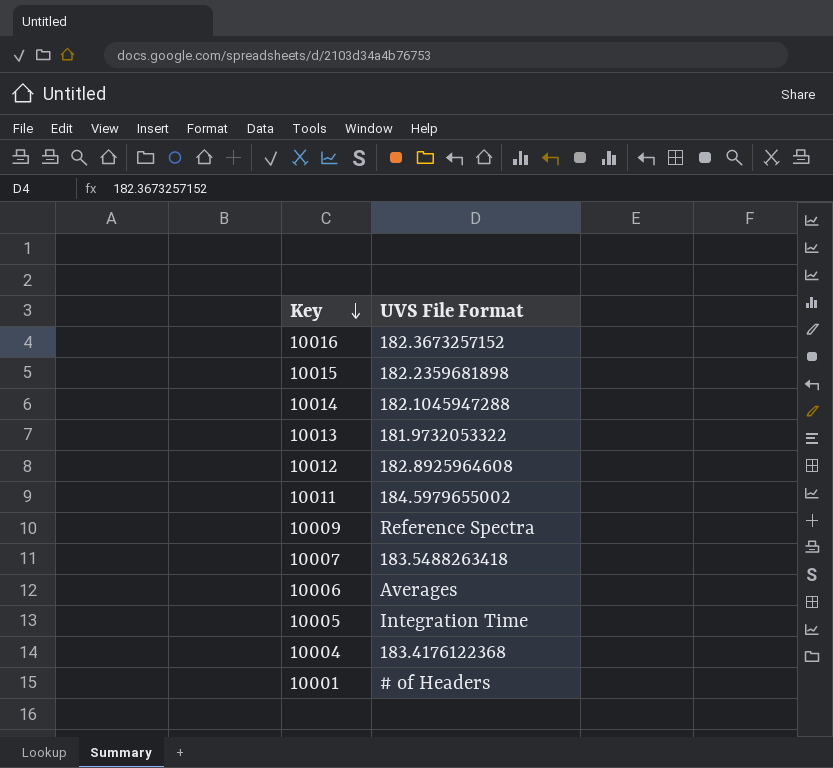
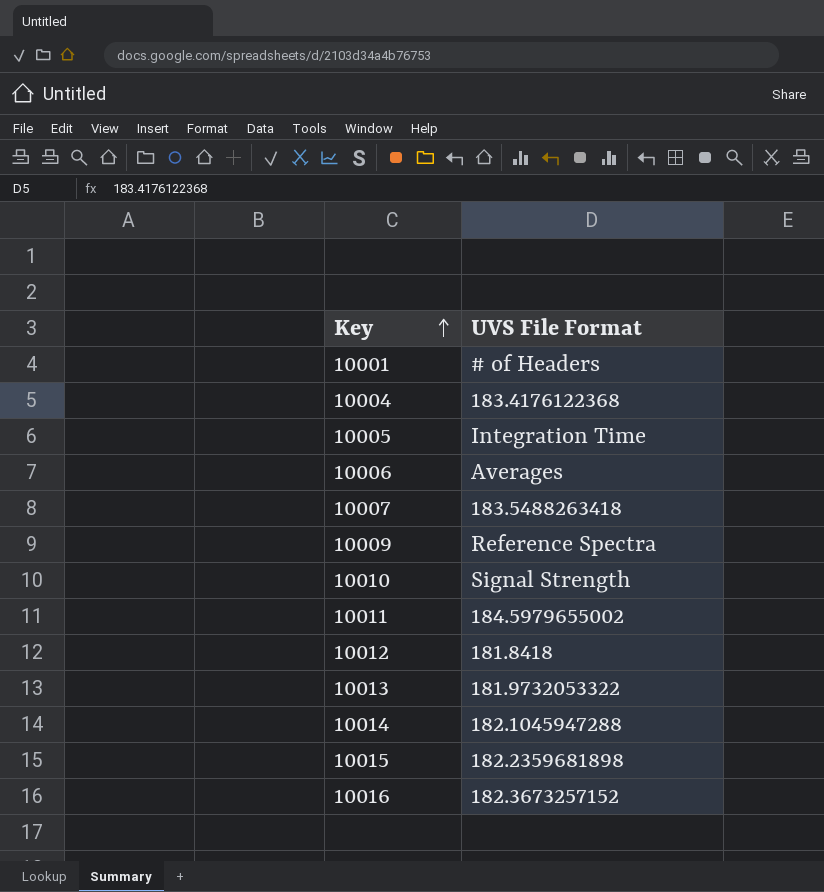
row order: Key descending -> Key ascending
row 10010: none -> Signal Strength
10012 | UVS File Format: 182.8925964608 -> 181.8418

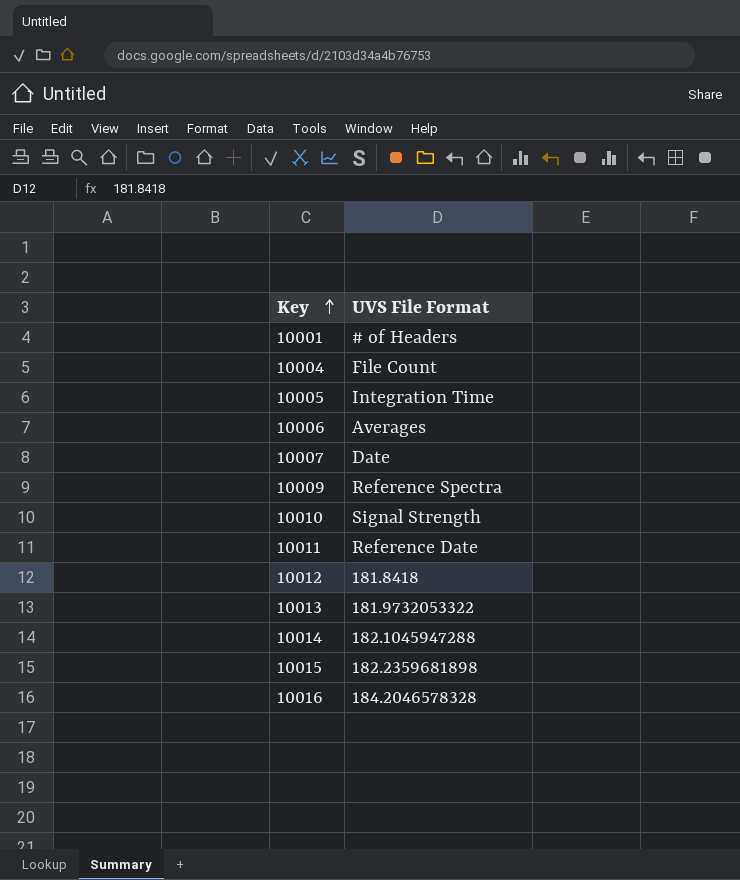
10004 | UVS File Format: 183.4176122368 -> File Count
10007 | UVS File Format: 183.5488263418 -> Date
10011 | UVS File Format: 184.5979655002 -> Reference Date
10016 | UVS File Format: 182.3673257152 -> 184.2046578328

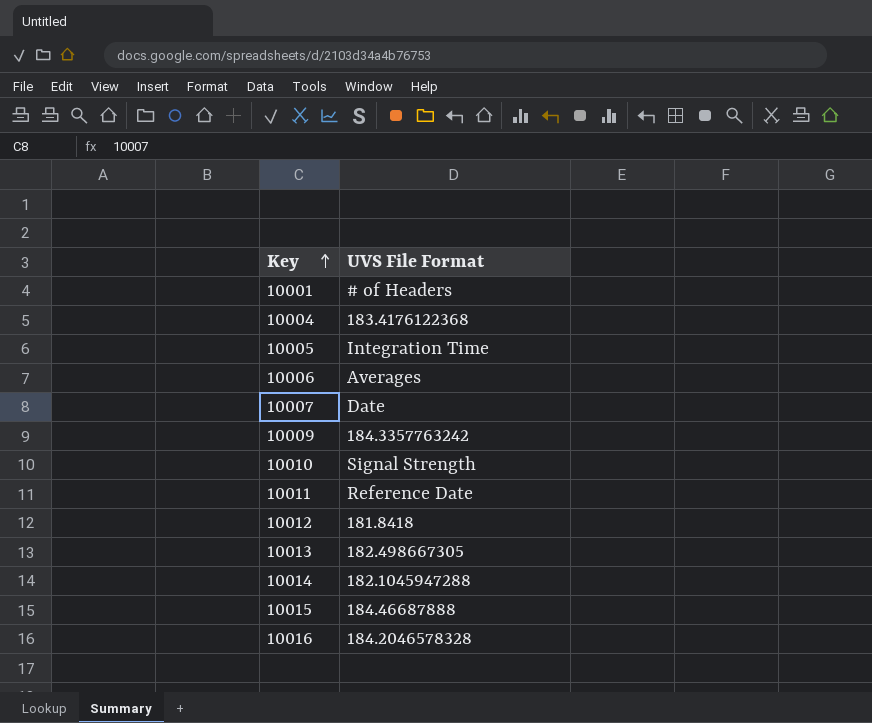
10004 | UVS File Format: File Count -> 183.4176122368
10009 | UVS File Format: Reference Spectra -> 184.3357763242
10013 | UVS File Format: 181.9732053322 -> 182.498667305
10015 | UVS File Format: 182.2359681898 -> 184.46687888

